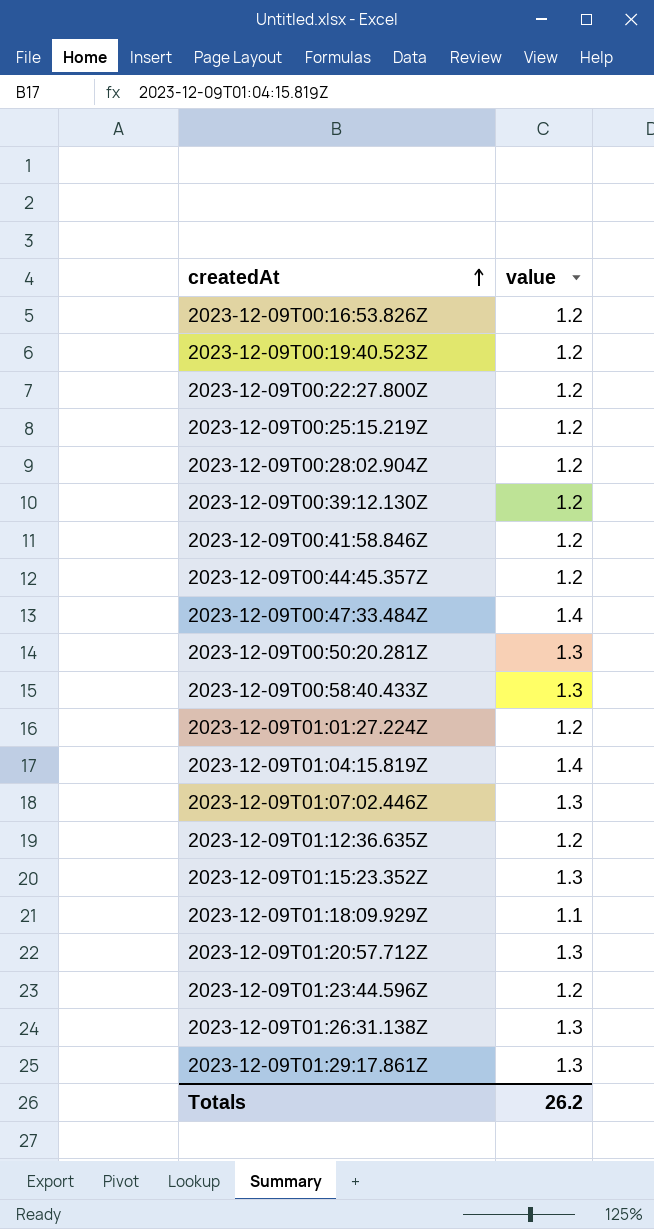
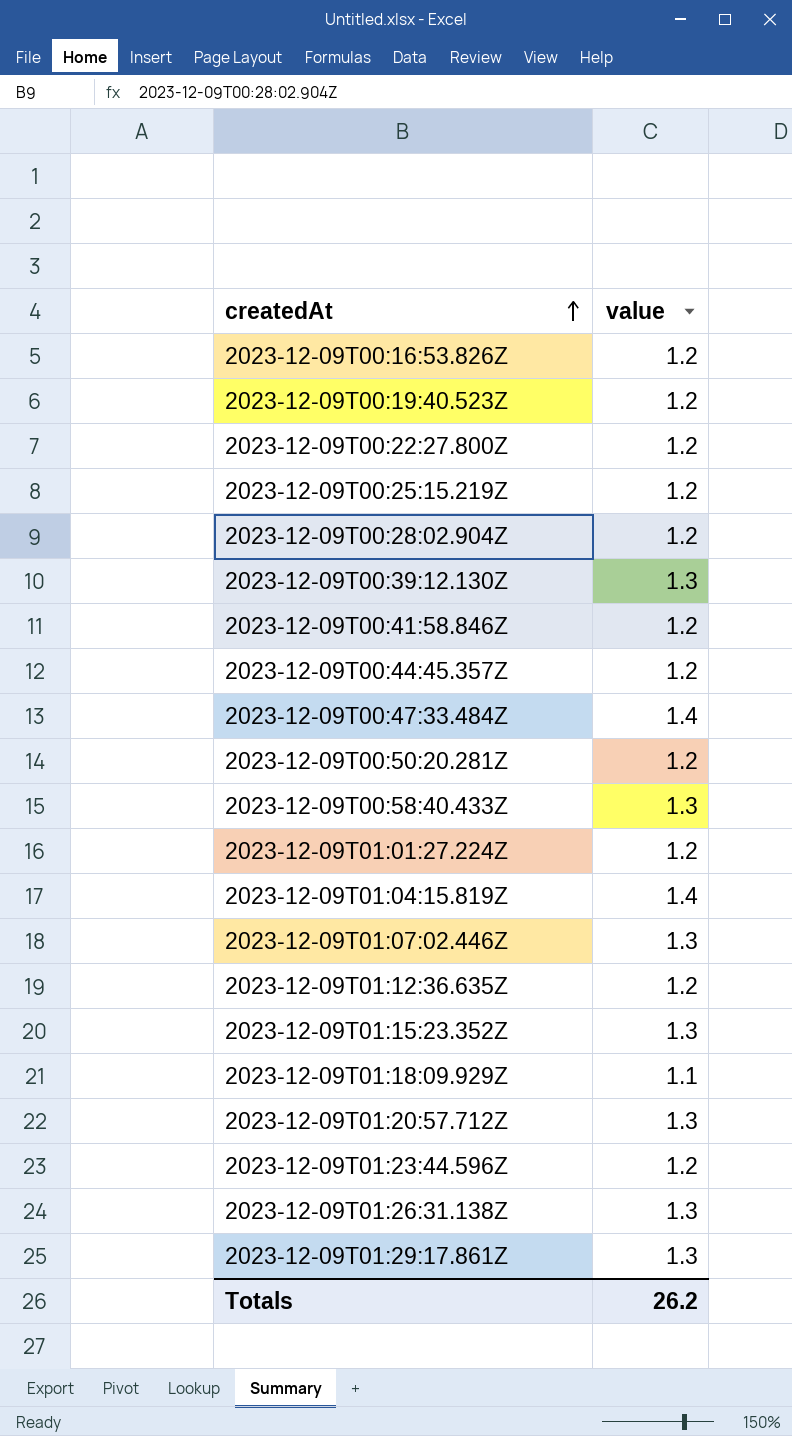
2023-12-09T00:39:12.130Z | value: 1.2 -> 1.3
2023-12-09T00:50:20.281Z | value: 1.3 -> 1.2

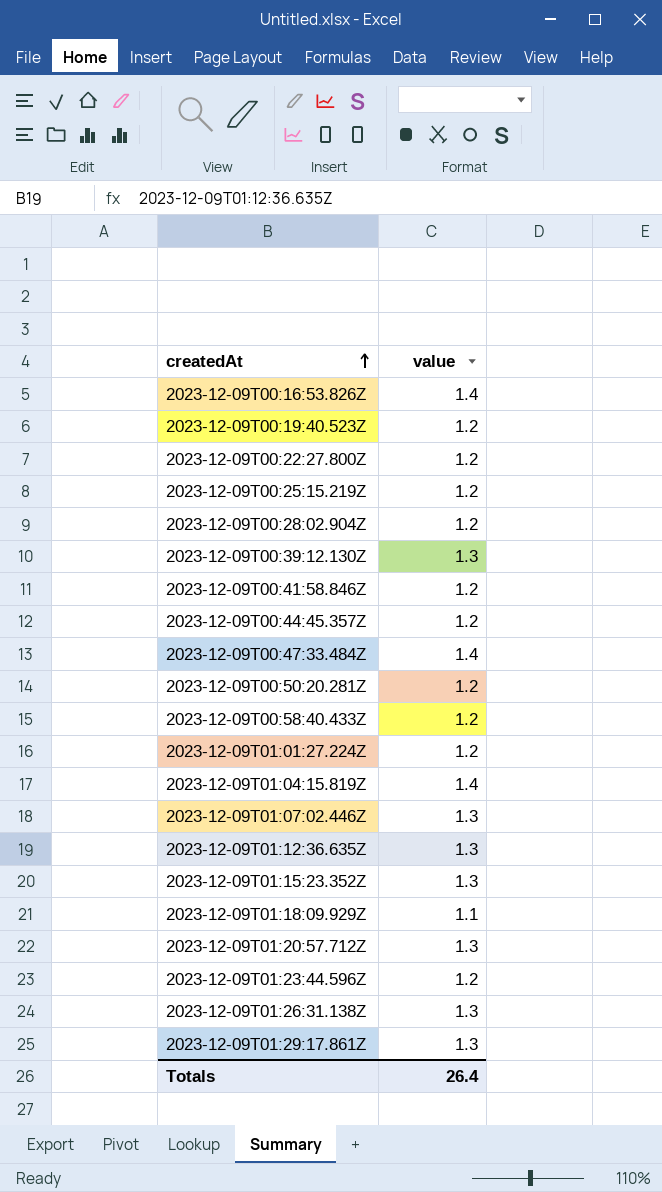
2023-12-09T00:16:53.826Z | value: 1.2 -> 1.4
2023-12-09T00:58:40.433Z | value: 1.3 -> 1.2
2023-12-09T01:12:36.635Z | value: 1.2 -> 1.3
Totals | value: 26.2 -> 26.4

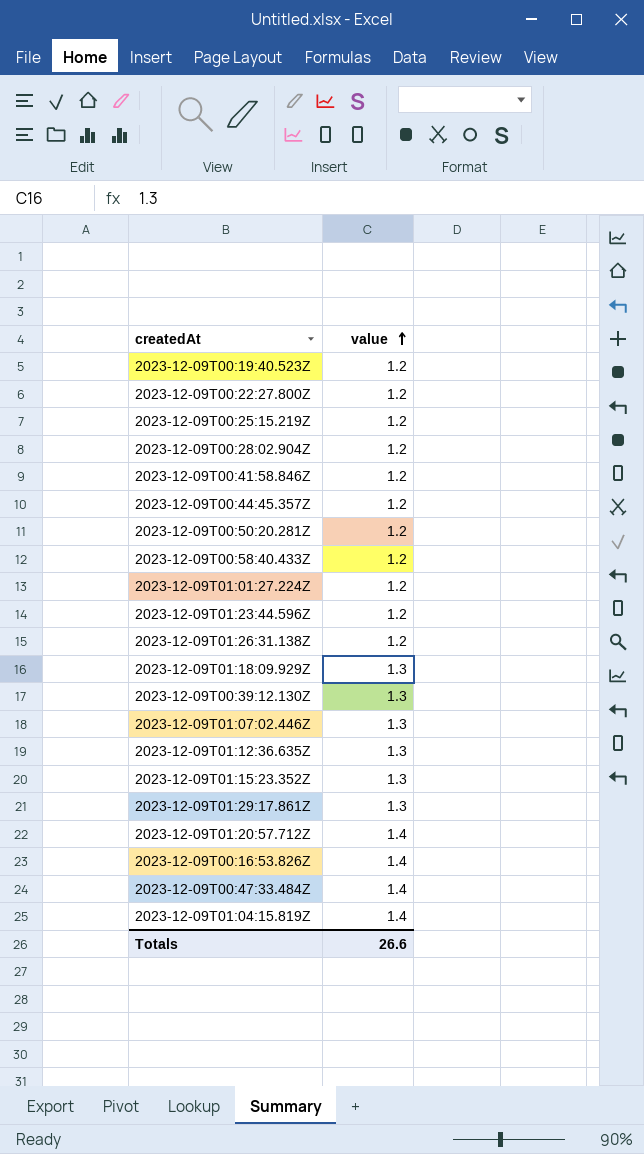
row order: createdAt ascending -> value ascending
2023-12-09T01:26:31.138Z | value: 1.3 -> 1.2
2023-12-09T01:18:09.929Z | value: 1.1 -> 1.3
2023-12-09T01:20:57.712Z | value: 1.3 -> 1.4
Totals | value: 26.4 -> 26.6

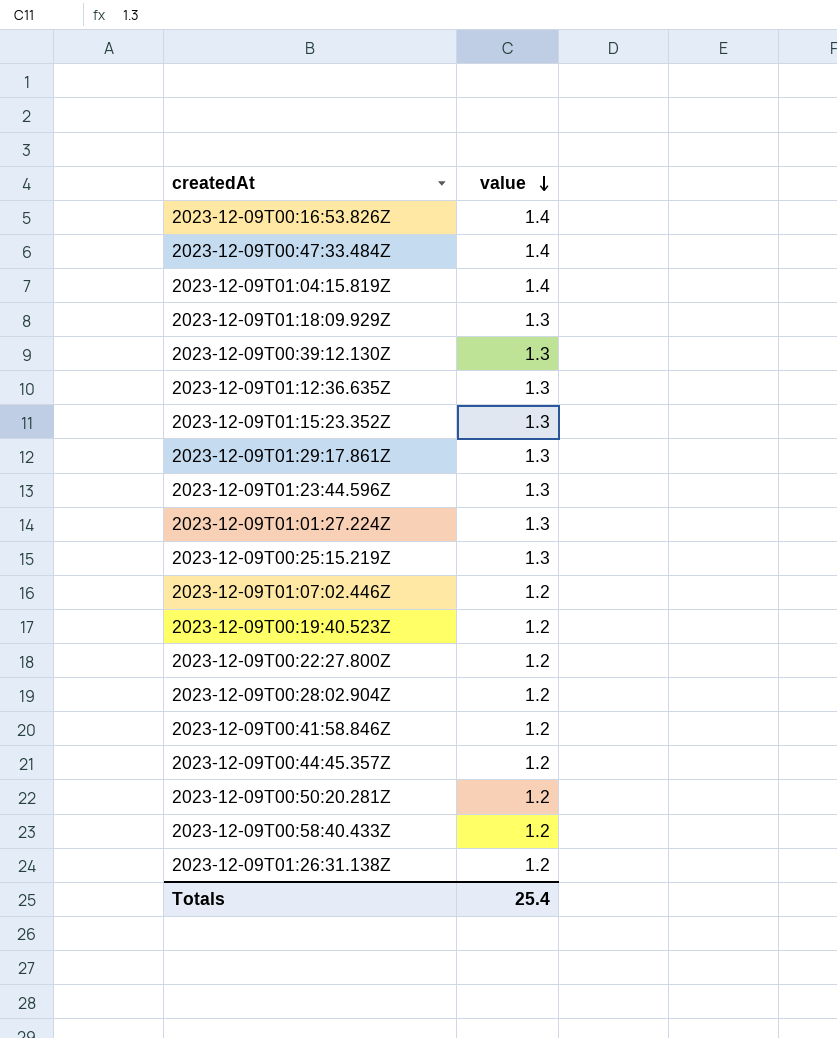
row order: value ascending -> value descending
row 2023-12-09T01:20:57.712Z: 1.4 -> none
2023-12-09T01:23:44.596Z | value: 1.2 -> 1.3
2023-12-09T01:01:27.224Z | value: 1.2 -> 1.3
2023-12-09T00:25:15.219Z | value: 1.2 -> 1.3
2023-12-09T01:07:02.446Z | value: 1.3 -> 1.2
Totals | value: 26.6 -> 25.4

